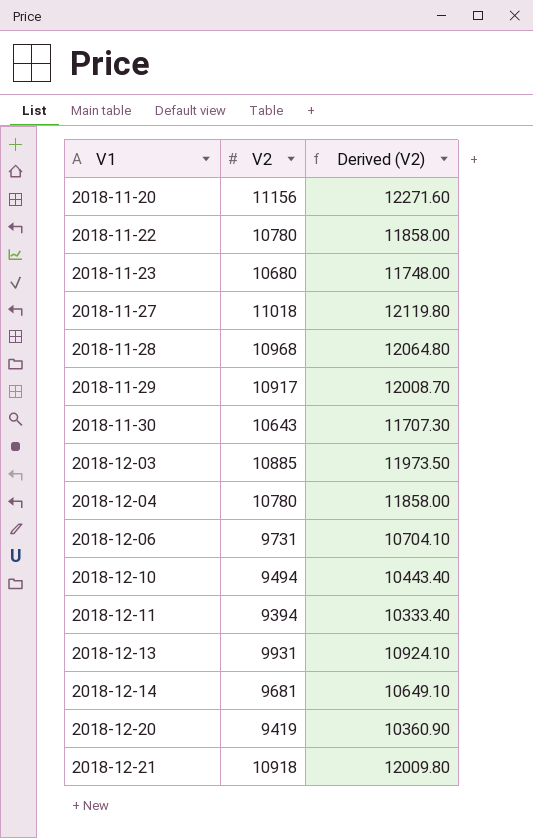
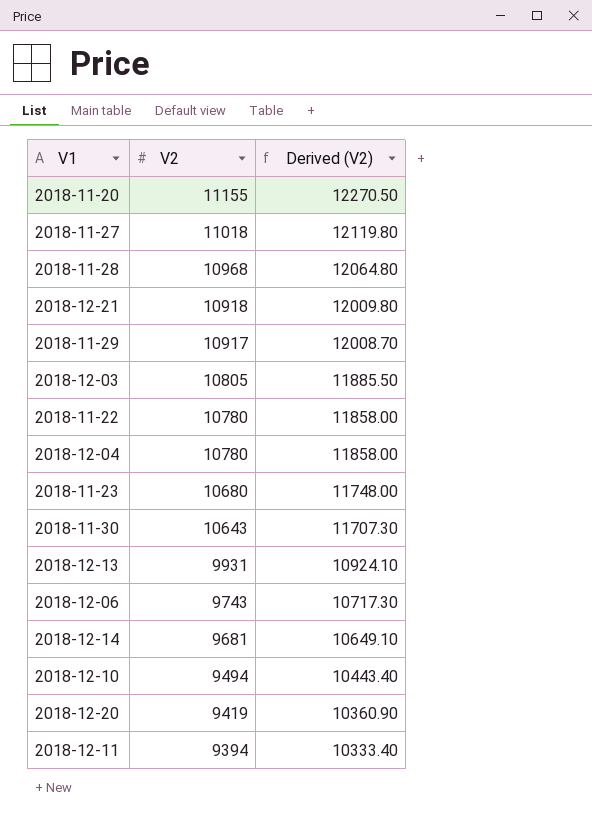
row order: V1 ascending -> V2 descending
2018-11-20 | V2: 11156 -> 11155
2018-11-20 | Derived (V2): 12271.60 -> 12270.50
2018-12-03 | V2: 10885 -> 10805
2018-12-03 | Derived (V2): 11973.50 -> 11885.50
2018-12-06 | V2: 9731 -> 9743
2018-12-06 | Derived (V2): 10704.10 -> 10717.30

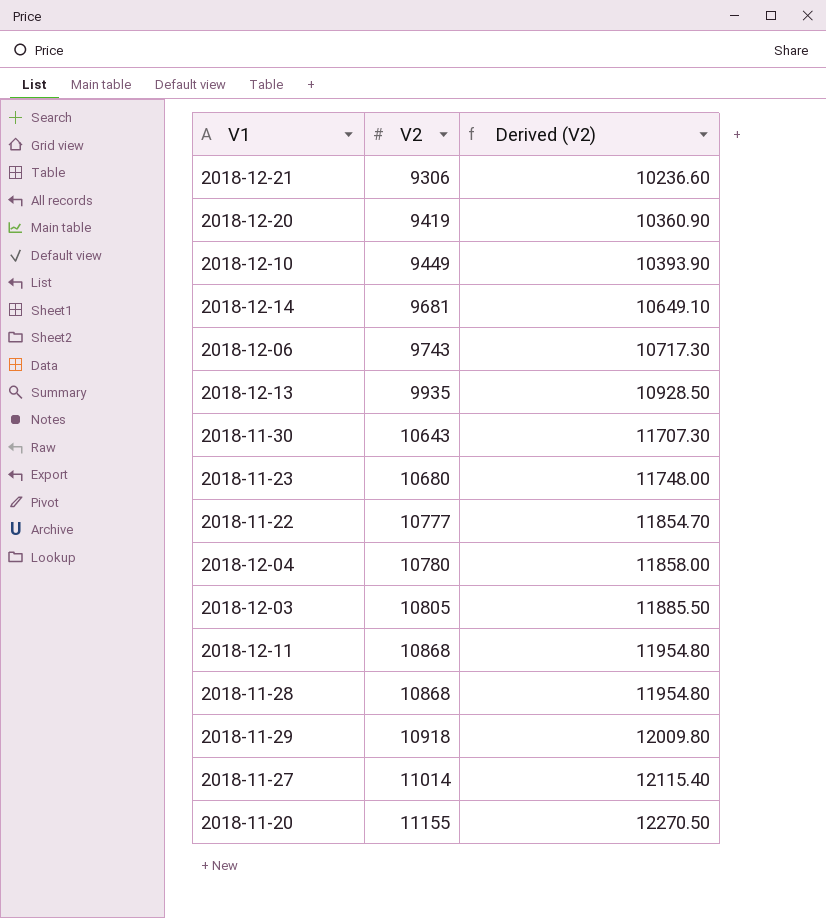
row order: V2 descending -> V2 ascending
2018-12-21 | V2: 10918 -> 9306
2018-12-21 | Derived (V2): 12009.80 -> 10236.60
2018-12-10 | V2: 9494 -> 9449
2018-12-10 | Derived (V2): 10443.40 -> 10393.90
2018-12-13 | V2: 9931 -> 9935
2018-12-13 | Derived (V2): 10924.10 -> 10928.50
2018-11-22 | V2: 10780 -> 10777
2018-11-22 | Derived (V2): 11858.00 -> 11854.70
2018-12-11 | V2: 9394 -> 10868
2018-12-11 | Derived (V2): 10333.40 -> 11954.80
2018-11-28 | V2: 10968 -> 10868
2018-11-28 | Derived (V2): 12064.80 -> 11954.80
2018-11-29 | V2: 10917 -> 10918
2018-11-29 | Derived (V2): 12008.70 -> 12009.80
2018-11-27 | V2: 11018 -> 11014
2018-11-27 | Derived (V2): 12119.80 -> 12115.40

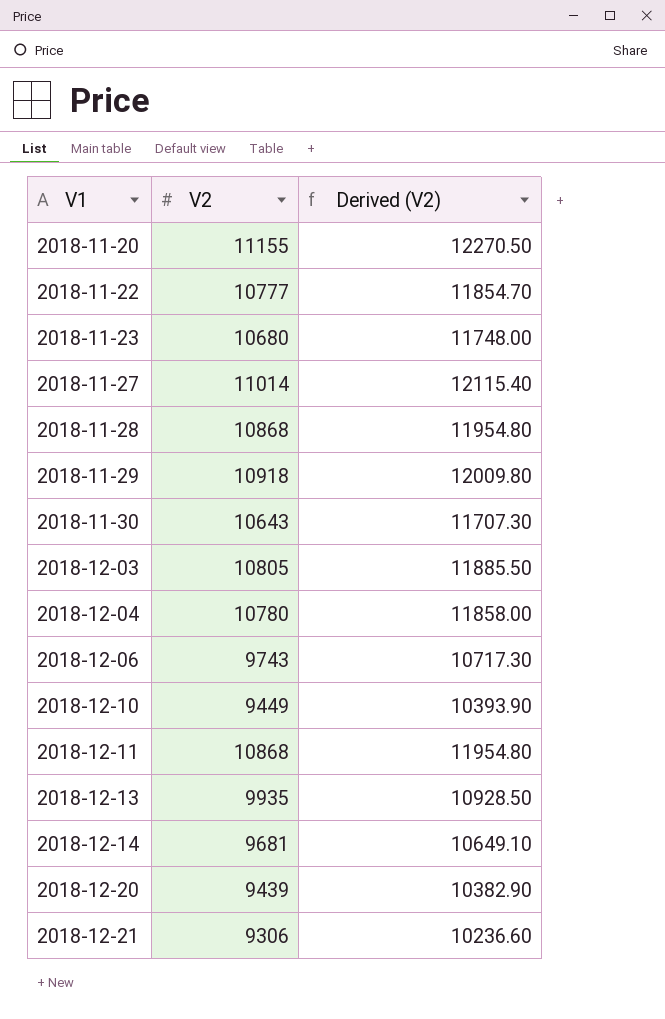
row order: V2 ascending -> V1 ascending
2018-12-20 | V2: 9419 -> 9439
2018-12-20 | Derived (V2): 10360.90 -> 10382.90

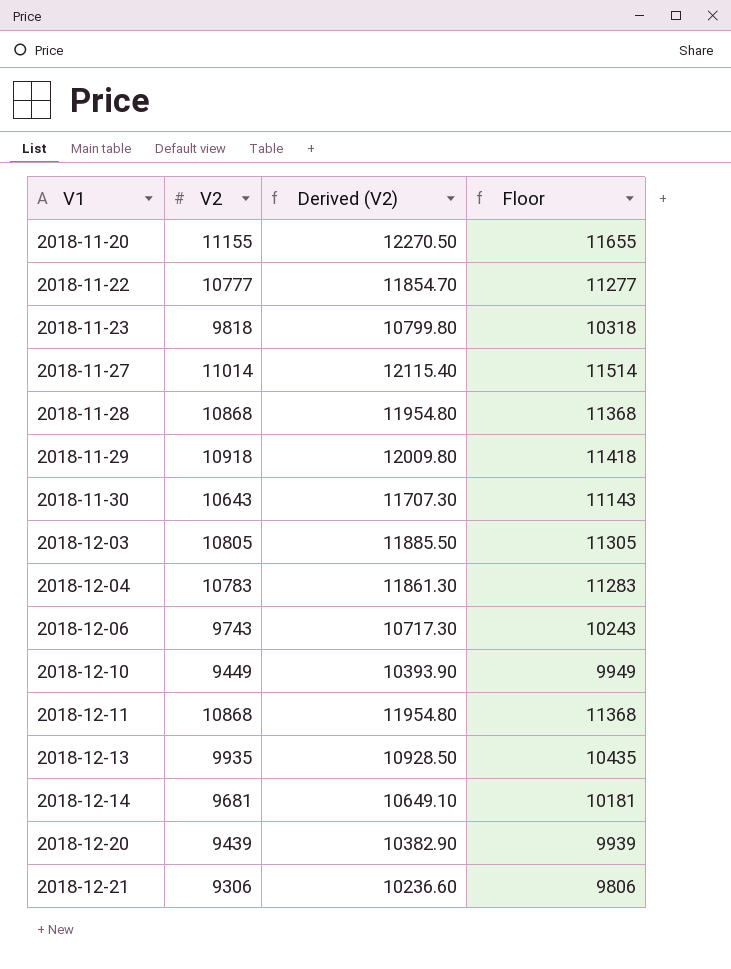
column Floor | formula: none -> [V2] + 500
2018-11-23 | V2: 10680 -> 9818
2018-11-23 | Derived (V2): 11748.00 -> 10799.80
2018-12-04 | V2: 10780 -> 10783
2018-12-04 | Derived (V2): 11858.00 -> 11861.30

